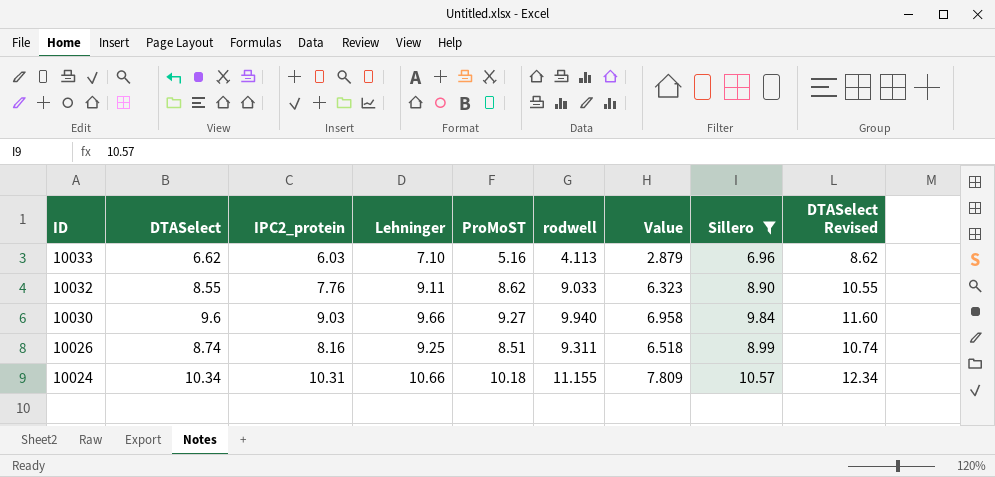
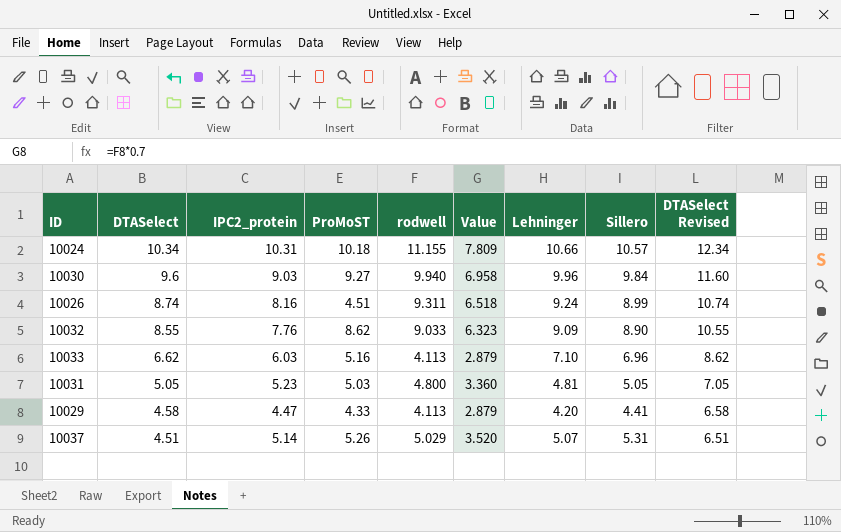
filter: Sillero >= 6.96 -> none
row order: ID descending -> DTASelect descending
column Lehninger | position: 4 -> 7
10030 | Lehninger: 9.66 -> 9.96
10026 | ProMoST: 8.51 -> 4.51
10026 | Lehninger: 9.25 -> 9.24
10032 | Lehninger: 9.11 -> 9.09

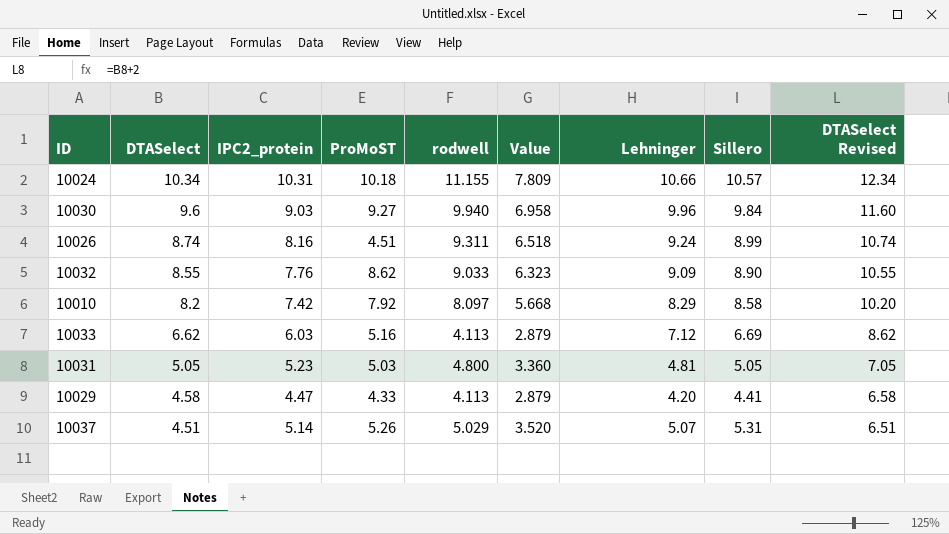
row 10010: none -> 8.2 | 7.42 | 7.92 | 8.097 | 5.668 | 8.29 | 8.58 | 10.20
10033 | Lehninger: 7.10 -> 7.12
10033 | Sillero: 6.96 -> 6.69

